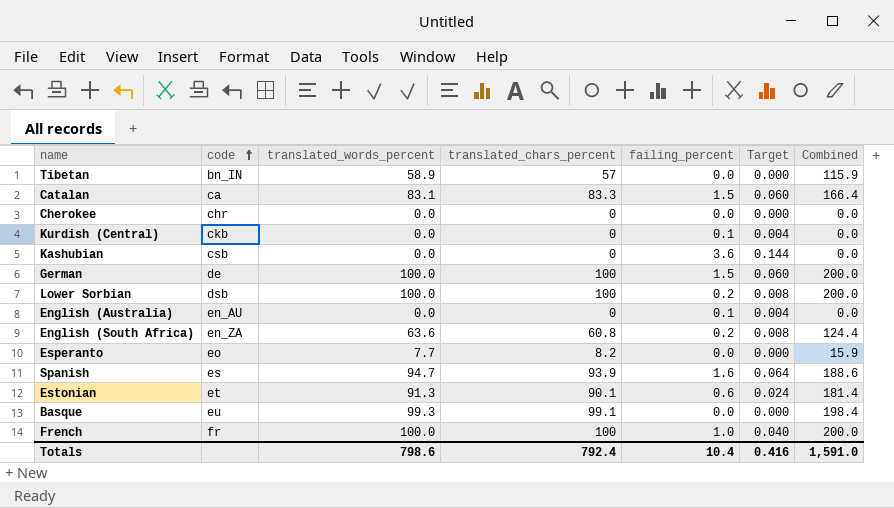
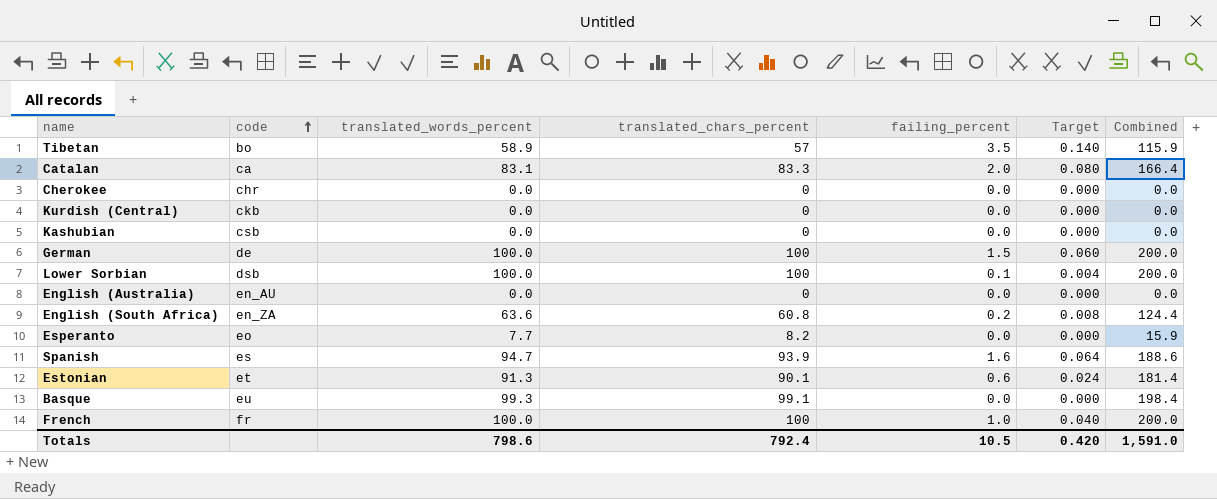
Tibetan | code: bn_IN -> bo
Tibetan | failing_percent: 0.0 -> 3.5
Tibetan | Target: 0.000 -> 0.140
Catalan | failing_percent: 1.5 -> 2.0
Catalan | Target: 0.060 -> 0.080
Kurdish (Central) | failing_percent: 0.1 -> 0.0
Kurdish (Central) | Target: 0.004 -> 0.000
Kashubian | failing_percent: 3.6 -> 0.0
Kashubian | Target: 0.144 -> 0.000
Lower Sorbian | failing_percent: 0.2 -> 0.1
Lower Sorbian | Target: 0.008 -> 0.004
English (Australia) | failing_percent: 0.1 -> 0.0
English (Australia) | Target: 0.004 -> 0.000
Totals | failing_percent: 10.4 -> 10.5
Totals | Target: 0.416 -> 0.420

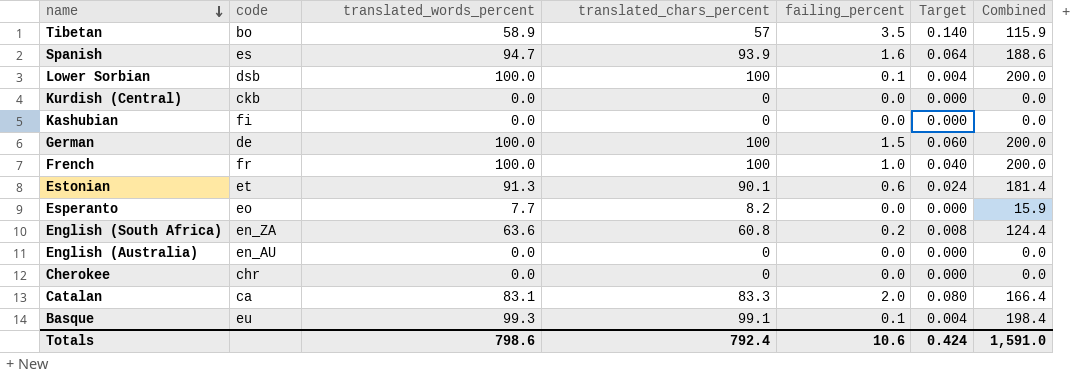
row order: code ascending -> name descending
Kashubian | code: csb -> fi
Basque | failing_percent: 0.0 -> 0.1
Basque | Target: 0.000 -> 0.004
Totals | failing_percent: 10.5 -> 10.6
Totals | Target: 0.420 -> 0.424

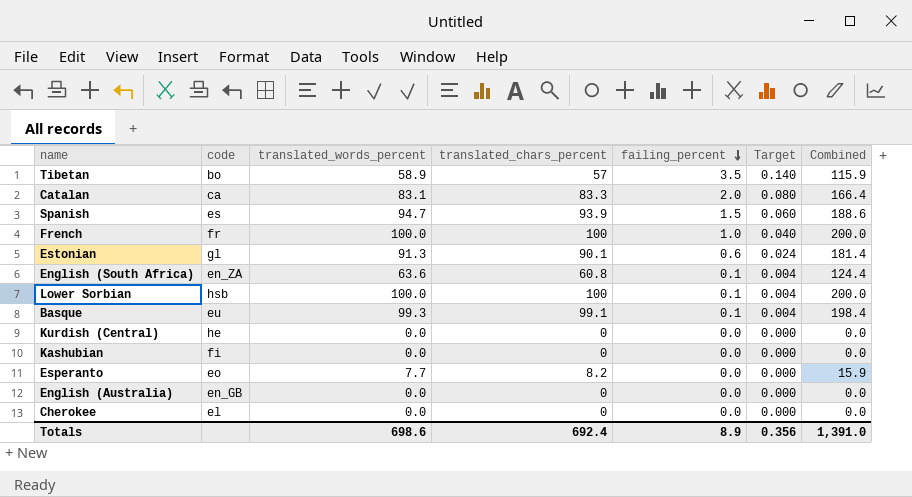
row order: name descending -> failing_percent descending
row German: de | 100.0 | 100 | 1.5 | 0.060 | 200.0 -> none
Spanish | failing_percent: 1.6 -> 1.5
Spanish | Target: 0.064 -> 0.060
Estonian | code: et -> gl
English (South Africa) | failing_percent: 0.2 -> 0.1
English (South Africa) | Target: 0.008 -> 0.004
Lower Sorbian | code: dsb -> hsb
Kurdish (Central) | code: ckb -> he
English (Australia) | code: en_AU -> en_GB
Cherokee | code: chr -> el
Totals | translated_words_percent: 798.6 -> 698.6
Totals | translated_chars_percent: 792.4 -> 692.4
Totals | failing_percent: 10.6 -> 8.9
Totals | Target: 0.424 -> 0.356
Totals | Combined: 1,591.0 -> 1,391.0

